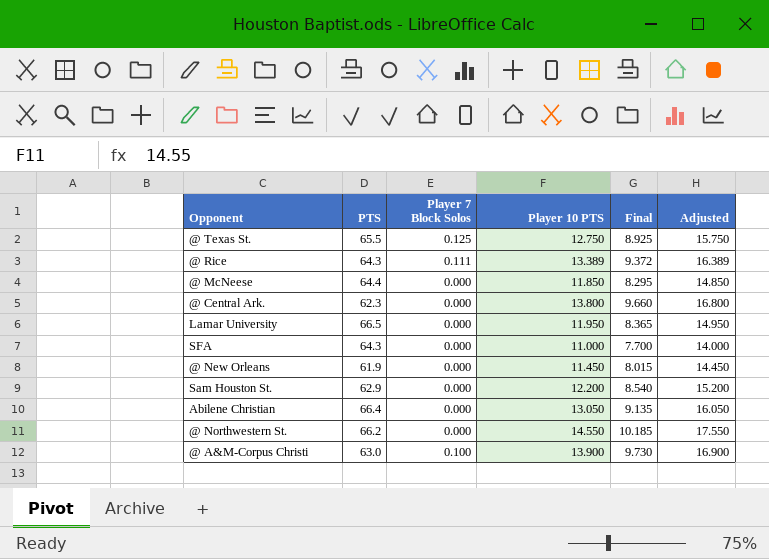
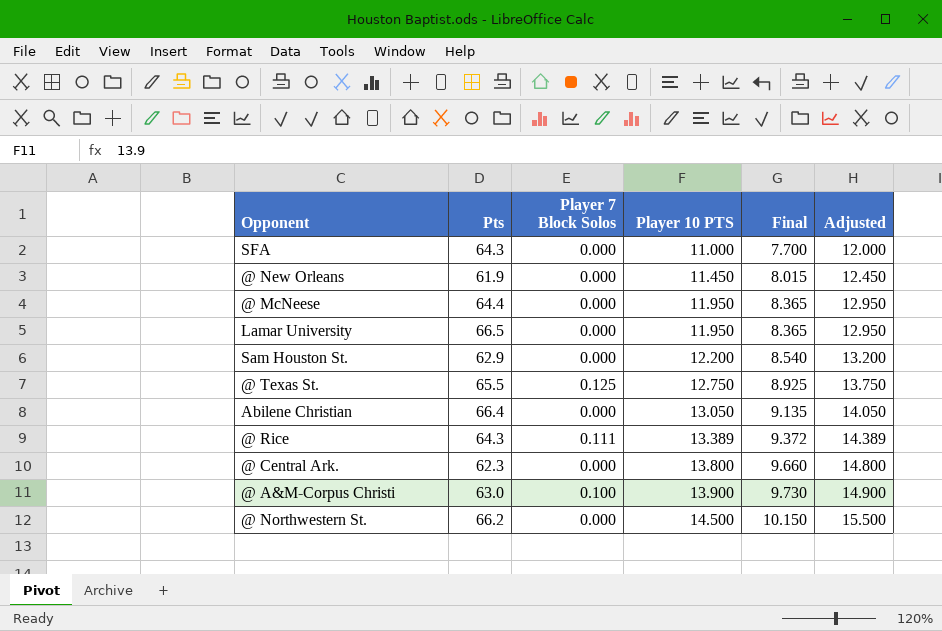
row order: none -> Player 10 PTS ascending
column name: PTS -> Pts
column Adjusted | formula: [Player 10 PTS] + 3 -> [Player 10 PTS] + 1
@ McNeese | Player 10 PTS: 11.850 -> 11.950
@ McNeese | Final: 8.295 -> 8.365
@ Northwestern St. | Player 10 PTS: 14.550 -> 14.500
@ Northwestern St. | Final: 10.185 -> 10.150

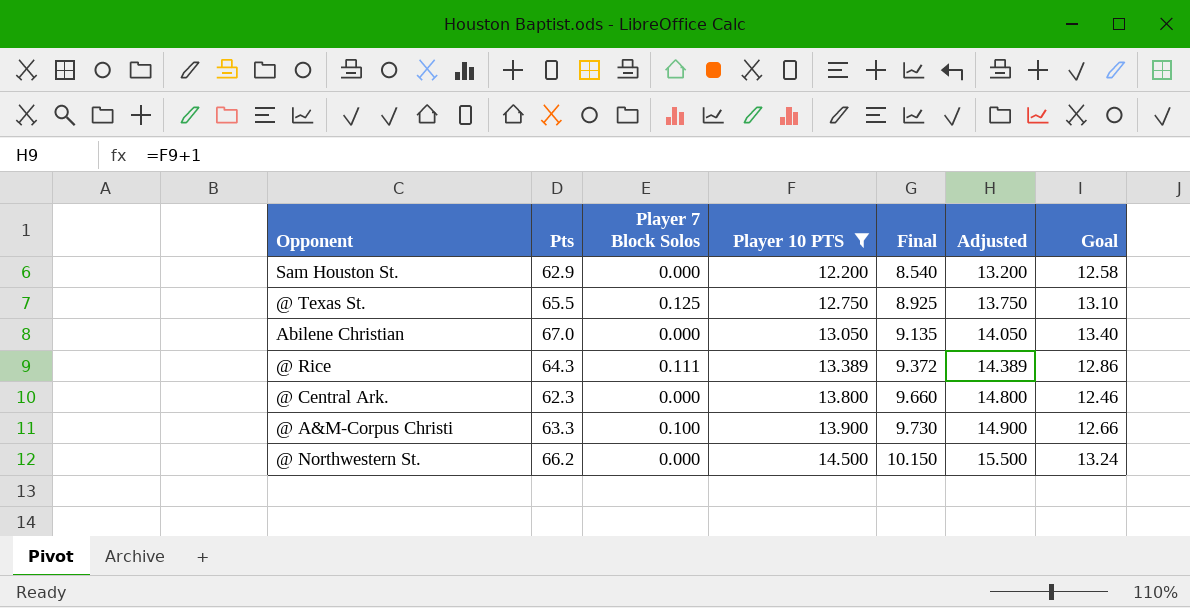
filter: none -> Player 10 PTS >= 12.200
column Goal | formula: none -> [Pts] * 0.2
Abilene Christian | Pts: 66.4 -> 67.0
@ A&M-Corpus Christi | Pts: 63.0 -> 63.3

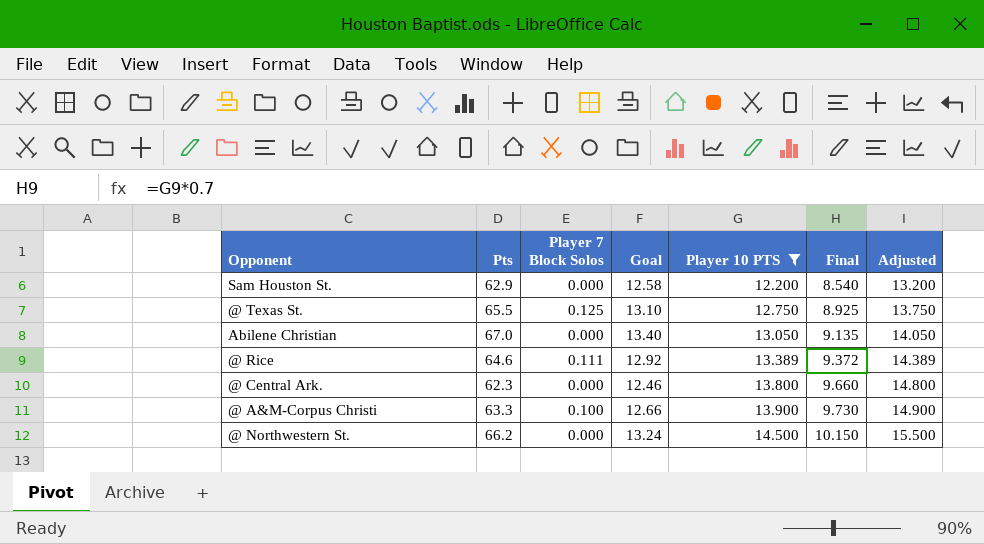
column Goal | position: 7 -> 4
@ Rice | Pts: 64.3 -> 64.6
@ Rice | Goal: 12.86 -> 12.92

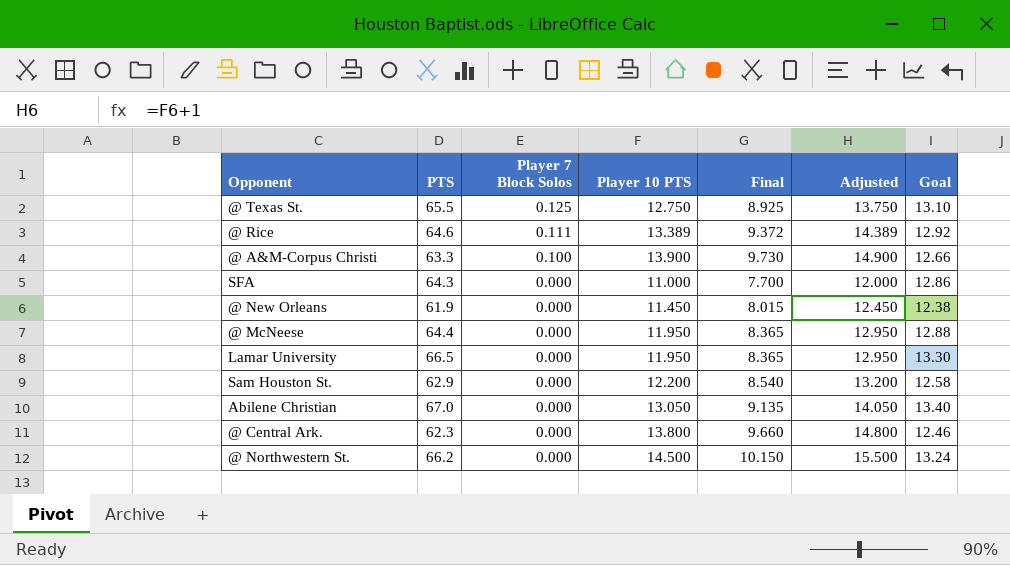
filter: Player 10 PTS >= 12.200 -> none
row order: Player 10 PTS ascending -> Player 7 Block Solos descending
column name: Pts -> PTS
column Goal | position: 4 -> 7

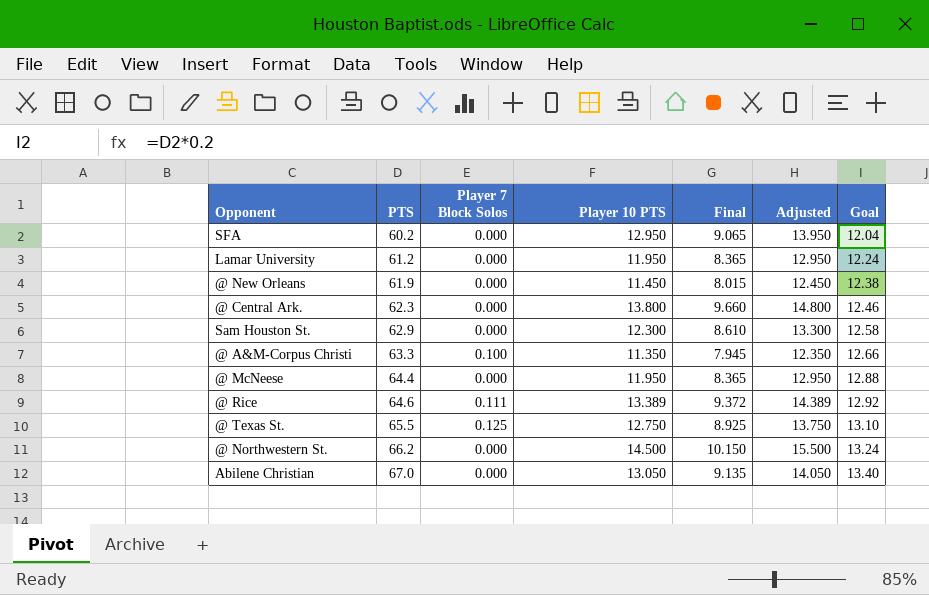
row order: Player 7 Block Solos descending -> PTS ascending
SFA | PTS: 64.3 -> 60.2
SFA | Player 10 PTS: 11.000 -> 12.950
SFA | Final: 7.700 -> 9.065
SFA | Adjusted: 12.000 -> 13.950
SFA | Goal: 12.86 -> 12.04
Lamar University | PTS: 66.5 -> 61.2
Lamar University | Goal: 13.30 -> 12.24
Sam Houston St. | Player 10 PTS: 12.200 -> 12.300
Sam Houston St. | Final: 8.540 -> 8.610
Sam Houston St. | Adjusted: 13.200 -> 13.300
@ A&M-Corpus Christi | Player 10 PTS: 13.900 -> 11.350
@ A&M-Corpus Christi | Final: 9.730 -> 7.945
@ A&M-Corpus Christi | Adjusted: 14.900 -> 12.350

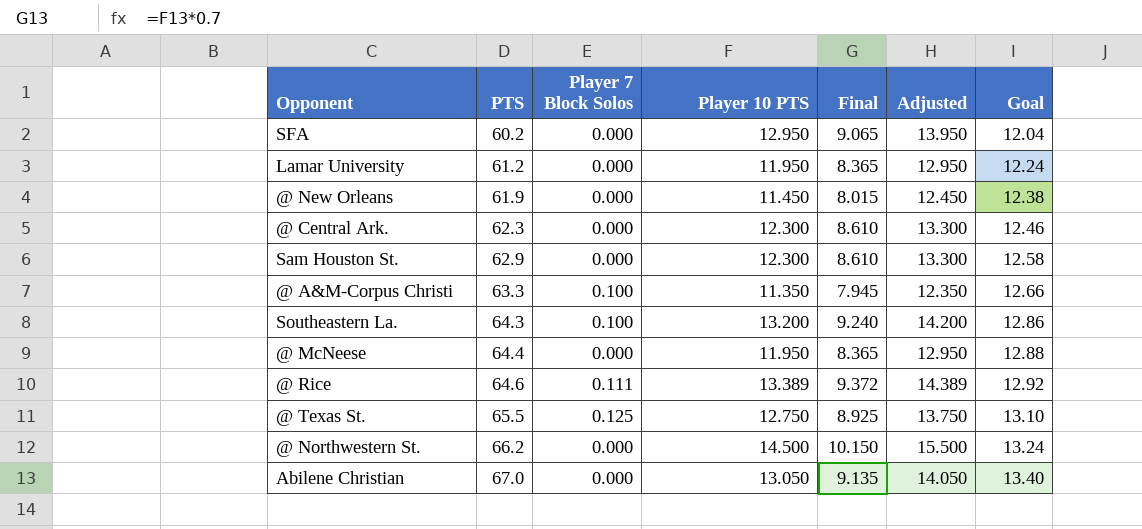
@ Central Ark. | Player 10 PTS: 13.800 -> 12.300
@ Central Ark. | Final: 9.660 -> 8.610
@ Central Ark. | Adjusted: 14.800 -> 13.300
row Southeastern La.: none -> 64.3 | 0.100 | 13.200 | 9.240 | 14.200 | 12.86

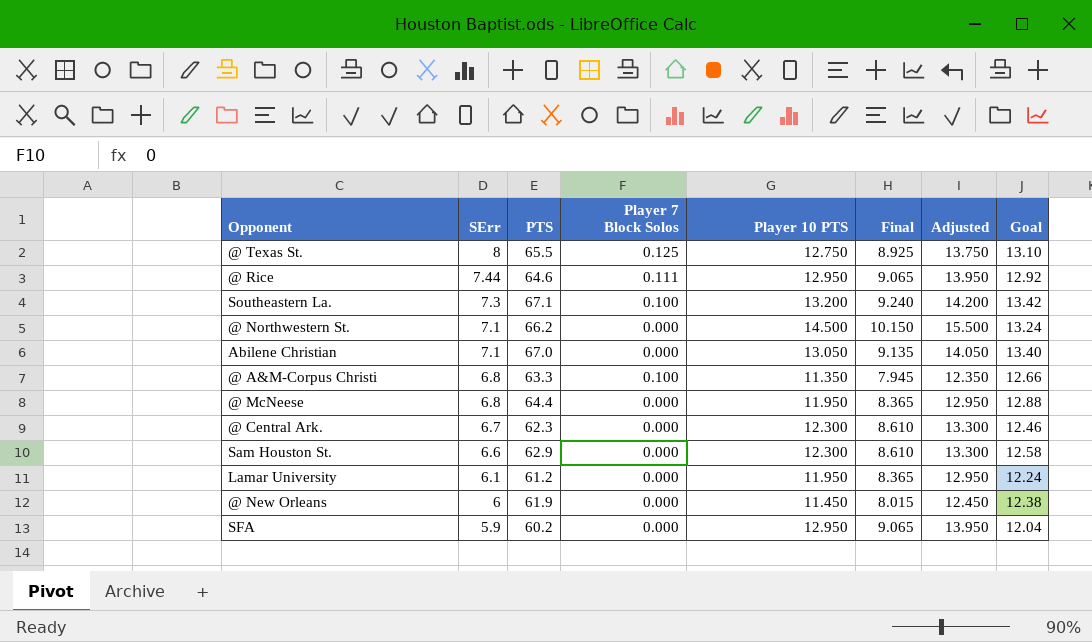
row order: PTS ascending -> SErr descending
column SErr | position: none -> 2
@ Rice | Player 10 PTS: 13.389 -> 12.950
@ Rice | Final: 9.372 -> 9.065
@ Rice | Adjusted: 14.389 -> 13.950
Southeastern La. | PTS: 64.3 -> 67.1
Southeastern La. | Goal: 12.86 -> 13.42

